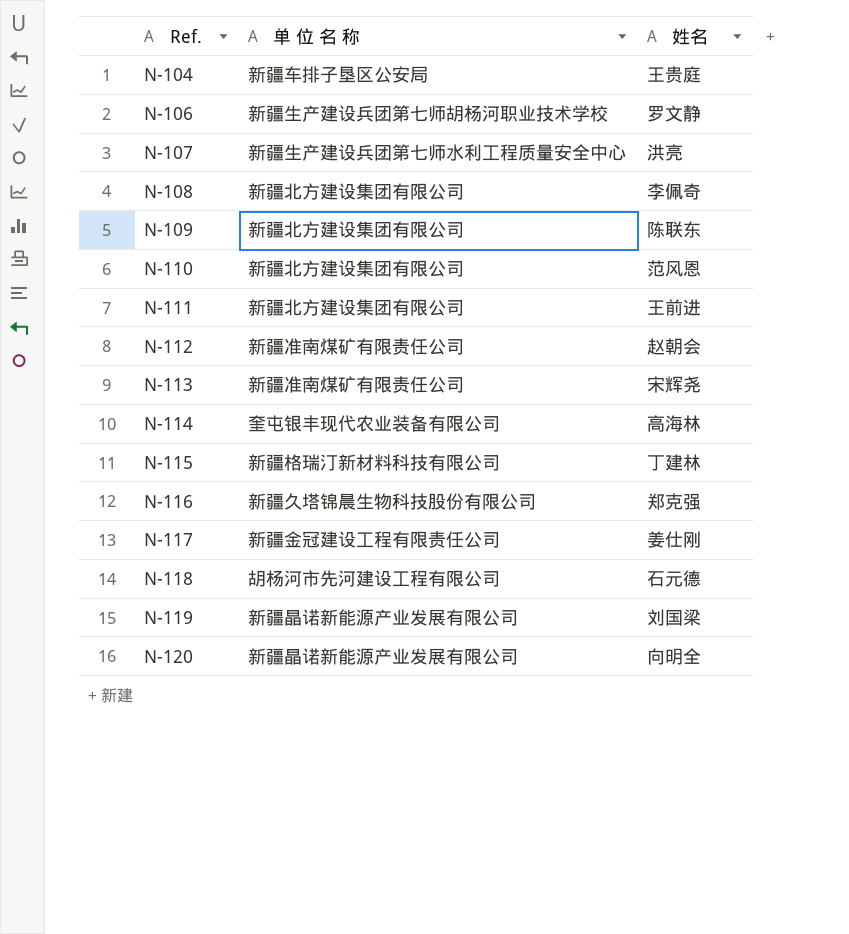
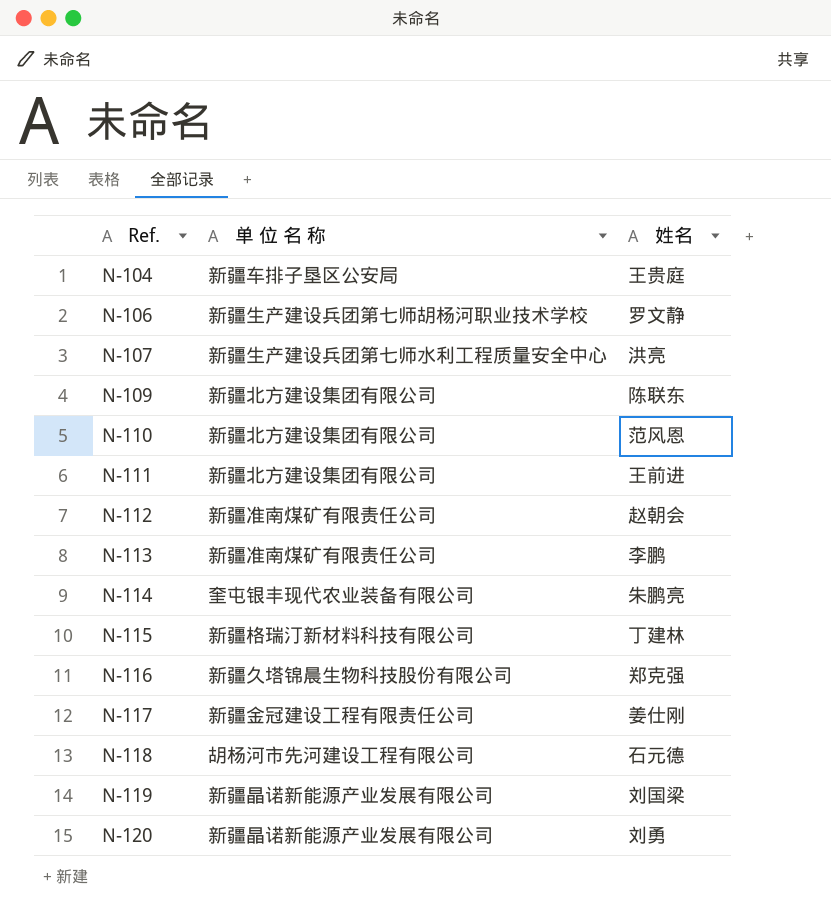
row N-108: 新疆北方建设集团有限公司 | 李佩奇 -> none
N-113 | 姓名: 宋辉尧 -> 李鹏
N-114 | 姓名: 高海林 -> 朱鹏亮
N-120 | 姓名: 向明全 -> 刘勇

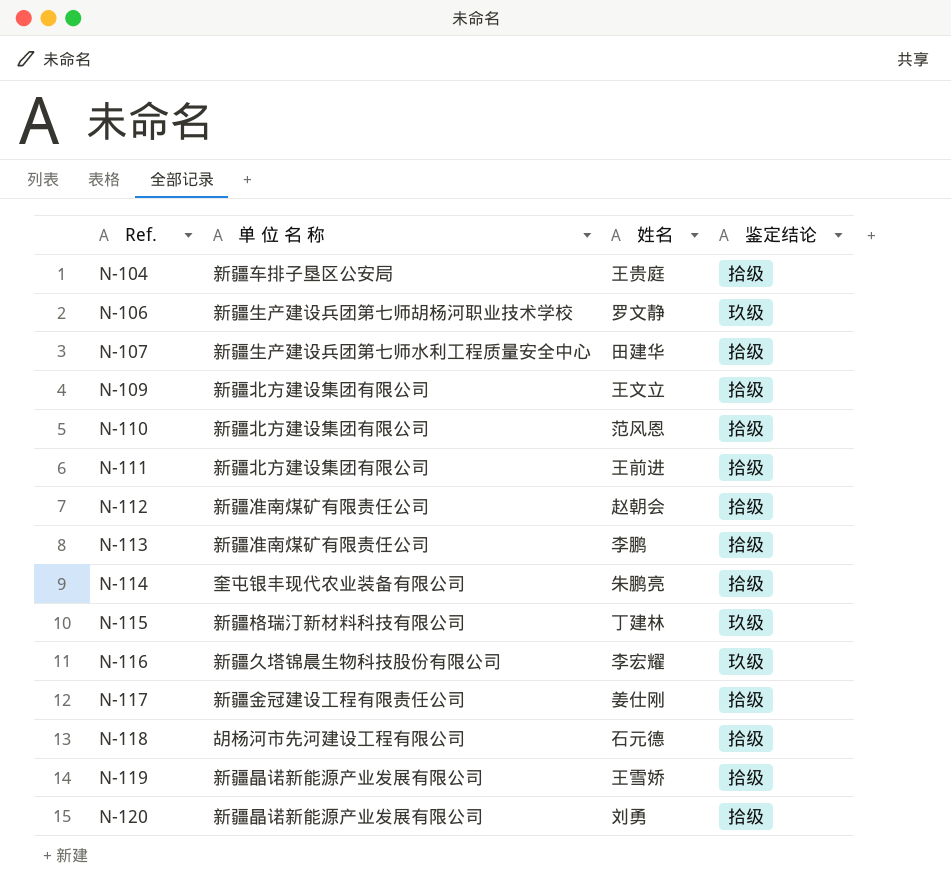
column 鉴定结论 | position: none -> 4
N-107 | 姓名: 洪亮 -> 田建华
N-109 | 姓名: 陈联东 -> 王文立
N-116 | 姓名: 郑克强 -> 李宏耀
N-119 | 姓名: 刘国梁 -> 王雪娇

